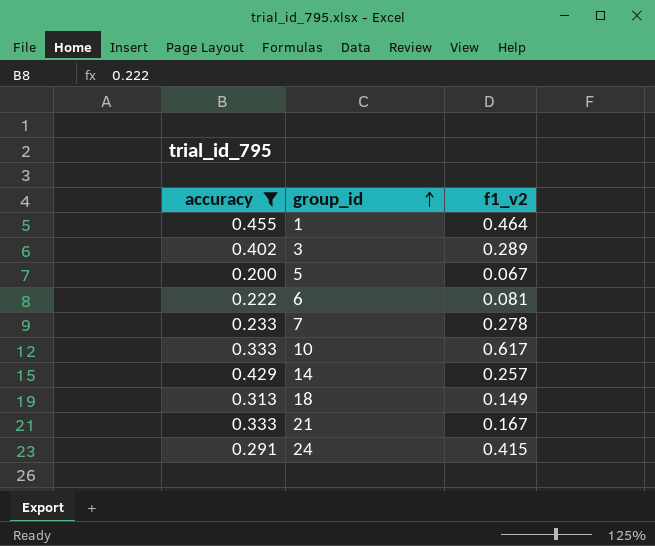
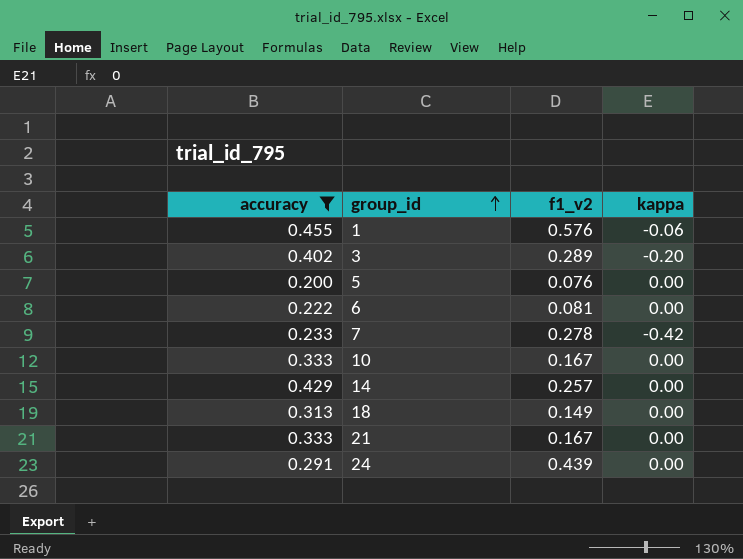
column kappa | position: none -> 4
1 | f1_v2: 0.464 -> 0.576
5 | f1_v2: 0.067 -> 0.076
10 | f1_v2: 0.617 -> 0.167
24 | f1_v2: 0.415 -> 0.439

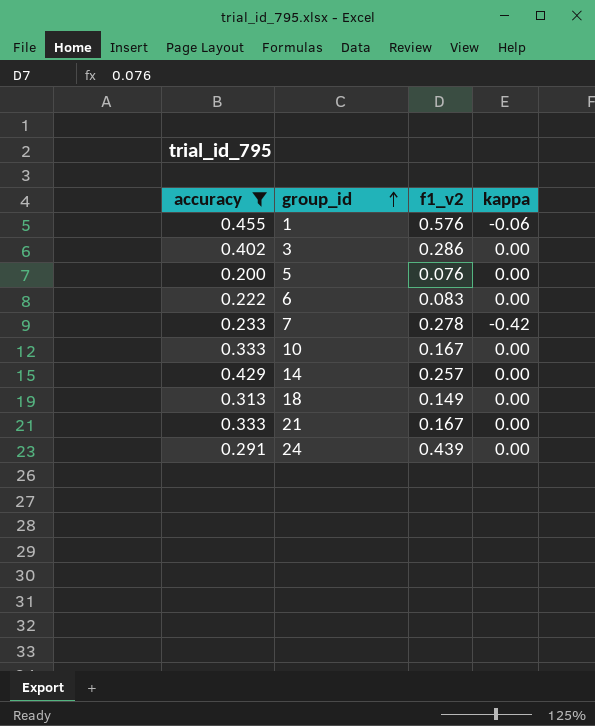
3 | f1_v2: 0.289 -> 0.286
3 | kappa: -0.20 -> 0.00
6 | f1_v2: 0.081 -> 0.083

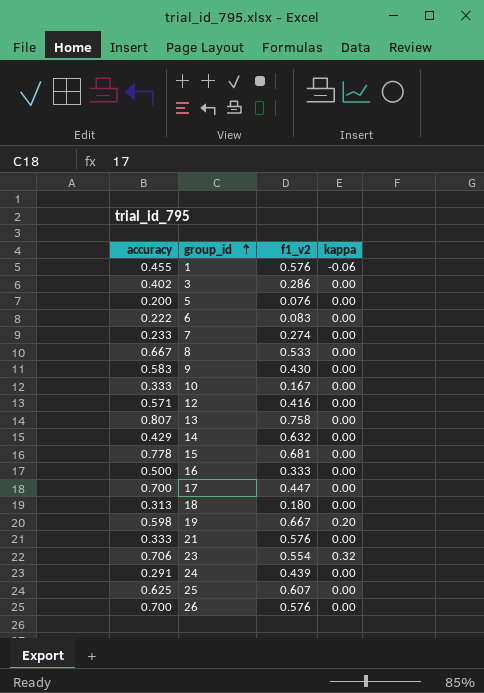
filter: accuracy <= 0.455 -> none
7 | f1_v2: 0.278 -> 0.274
7 | kappa: -0.42 -> 0.00
14 | f1_v2: 0.257 -> 0.632
18 | f1_v2: 0.149 -> 0.180
21 | f1_v2: 0.167 -> 0.576

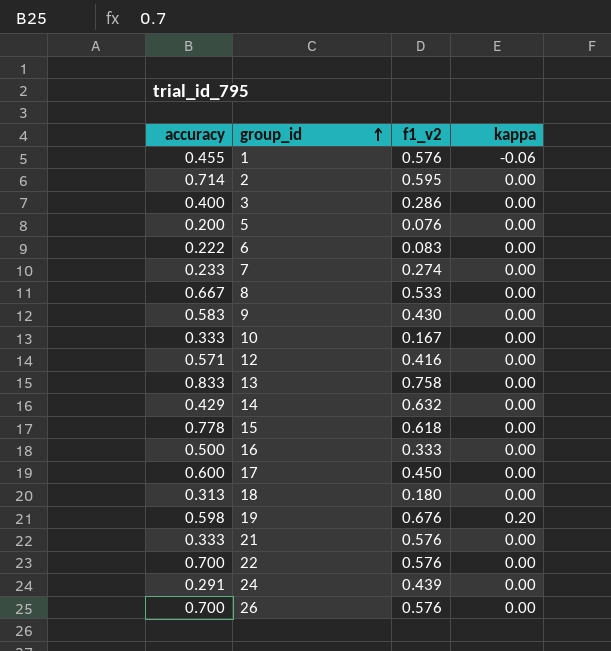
row 23: 0.706 | 0.554 | 0.32 -> none
row 25: 0.625 | 0.607 | 0.00 -> none
row 2: none -> 0.714 | 0.595 | 0.00
3 | accuracy: 0.402 -> 0.400
13 | accuracy: 0.807 -> 0.833
15 | f1_v2: 0.681 -> 0.618
17 | accuracy: 0.700 -> 0.600
17 | f1_v2: 0.447 -> 0.450
19 | f1_v2: 0.667 -> 0.676
row 22: none -> 0.700 | 0.576 | 0.00

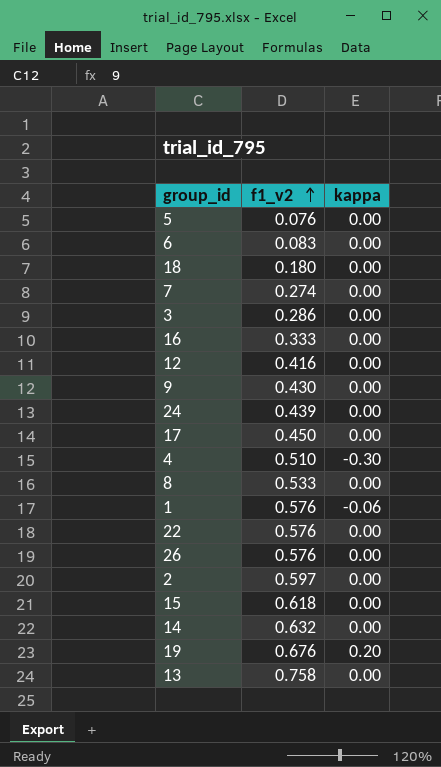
row order: group_id ascending -> f1_v2 ascending
column accuracy | position: 1 -> none
row 10: 0.333 | 0.167 | 0.00 -> none
row 21: 0.333 | 0.576 | 0.00 -> none
row 4: none -> 0.510 | -0.30
2 | f1_v2: 0.595 -> 0.597

